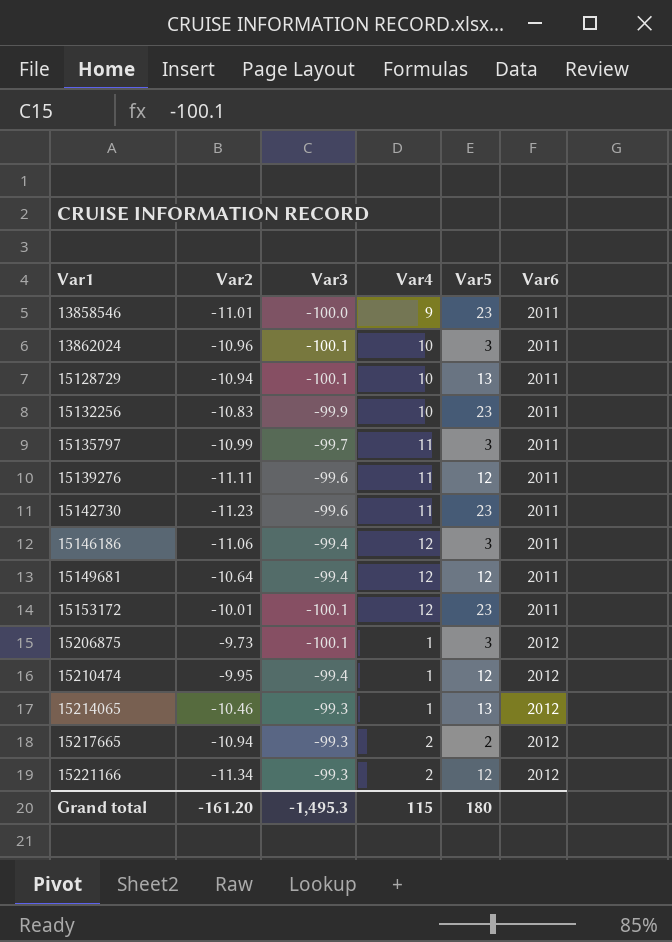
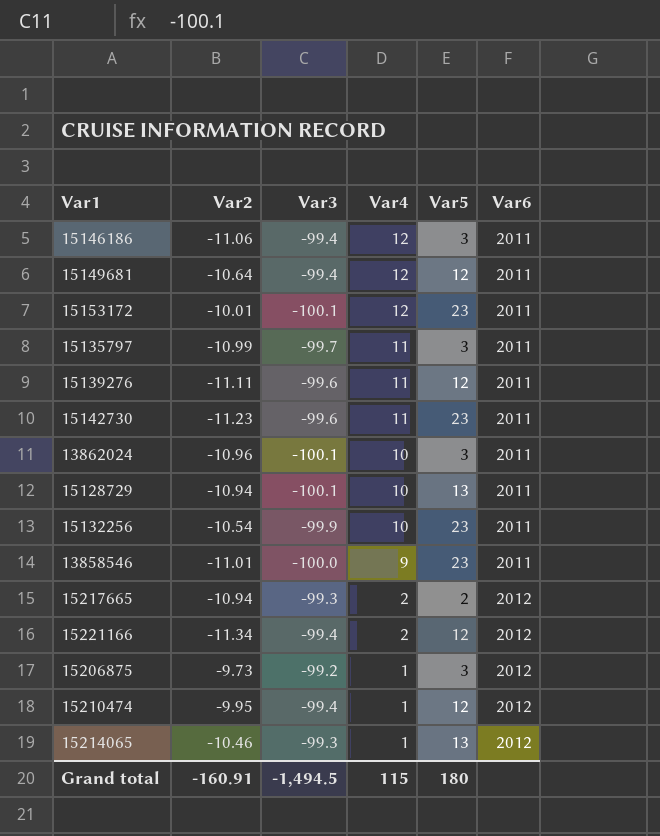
row order: Var1 ascending -> Var4 descending
15132256 | Var2: -10.83 -> -10.54
15221166 | Var3: -99.3 -> -99.4
15206875 | Var3: -100.1 -> -99.2
Grand total | Var2: -161.20 -> -160.91
Grand total | Var3: -1,495.3 -> -1,494.5

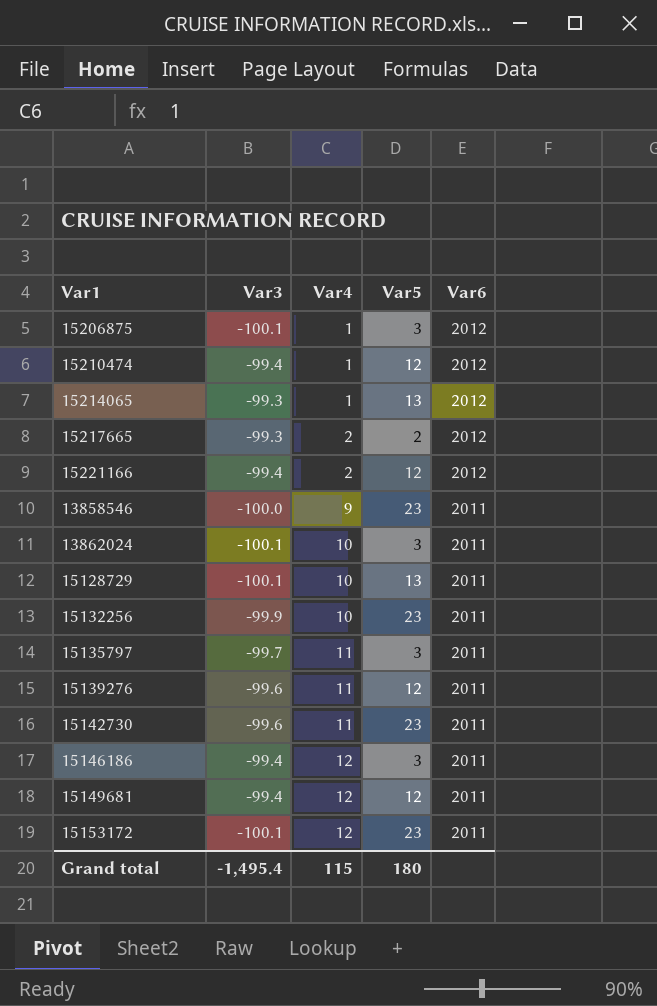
row order: Var4 descending -> Var4 ascending
column Var2 | position: 2 -> none
15206875 | Var3: -99.2 -> -100.1
Grand total | Var3: -1,494.5 -> -1,495.4

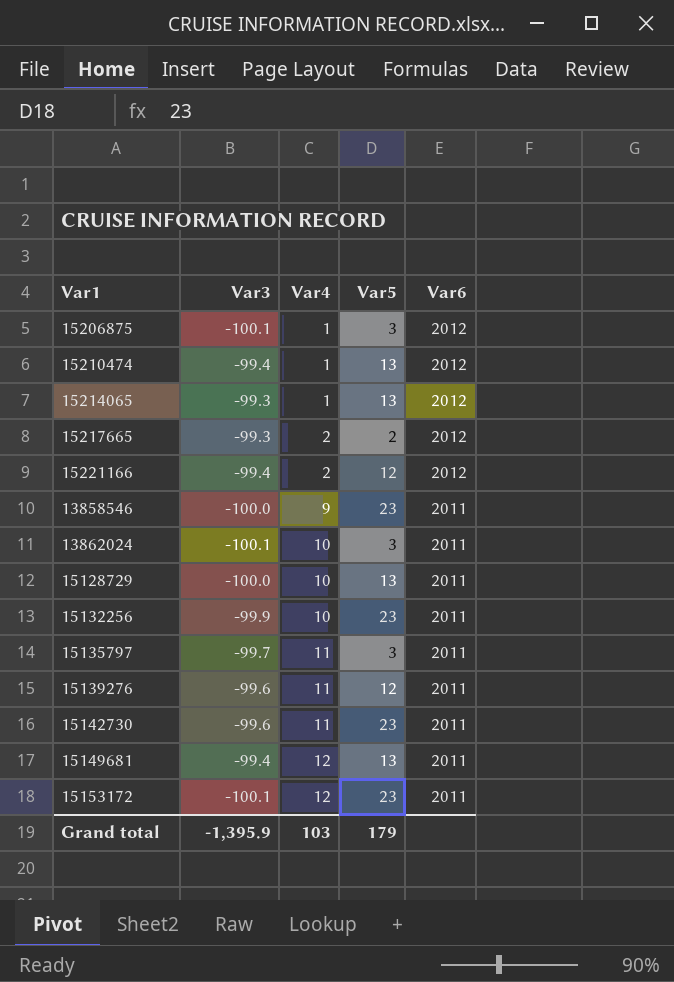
row 15146186: -99.4 | 12 | 3 | 2011 -> none
15210474 | Var5: 12 -> 13
15128729 | Var3: -100.1 -> -100.0
15149681 | Var5: 12 -> 13
Grand total | Var3: -1,495.4 -> -1,395.9
Grand total | Var4: 115 -> 103
Grand total | Var5: 180 -> 179

